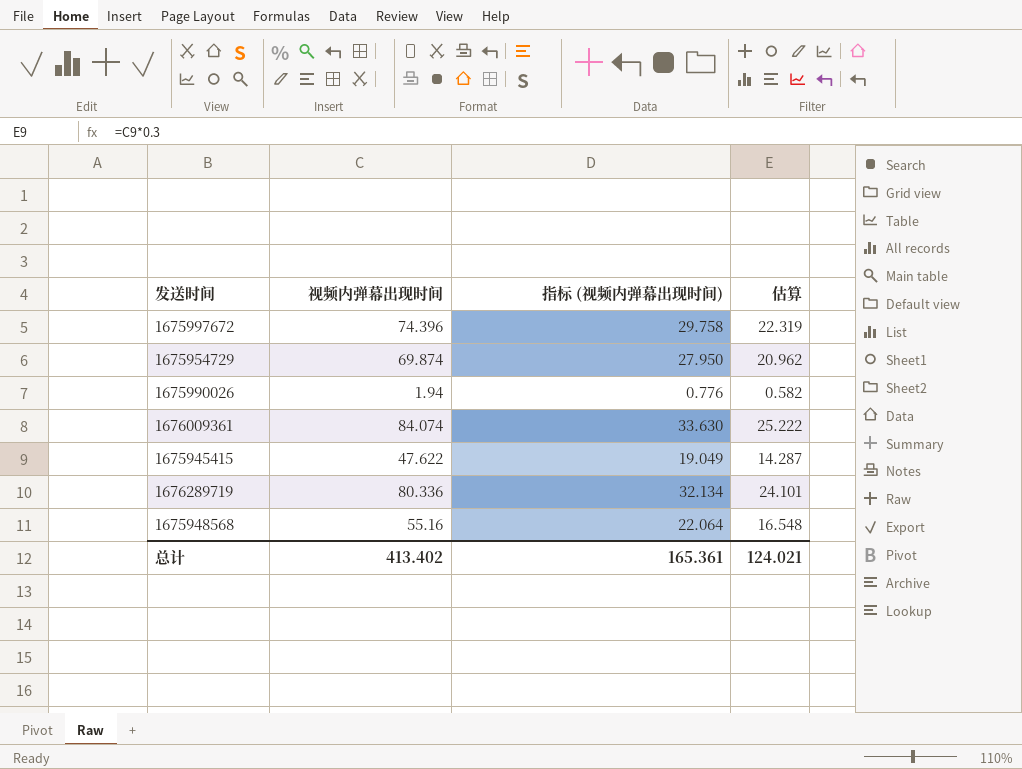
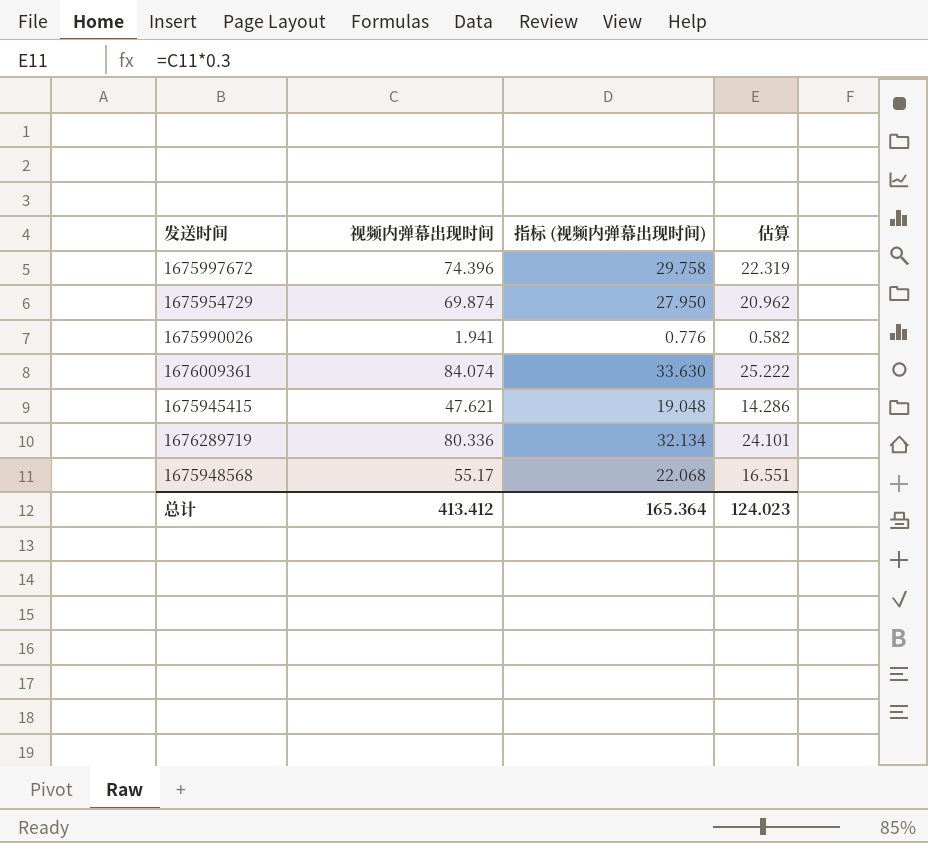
1675990026 | 视频内弹幕出现时间: 1.94 -> 1.941
1675945415 | 视频内弹幕出现时间: 47.622 -> 47.621
1675945415 | 指标 (视频内弹幕出现时间): 19.049 -> 19.048
1675945415 | 估算: 14.287 -> 14.286
1675948568 | 视频内弹幕出现时间: 55.16 -> 55.17
1675948568 | 指标 (视频内弹幕出现时间): 22.064 -> 22.068
1675948568 | 估算: 16.548 -> 16.551
总计 | 视频内弹幕出现时间: 413.402 -> 413.412
总计 | 指标 (视频内弹幕出现时间): 165.361 -> 165.364
总计 | 估算: 124.021 -> 124.023

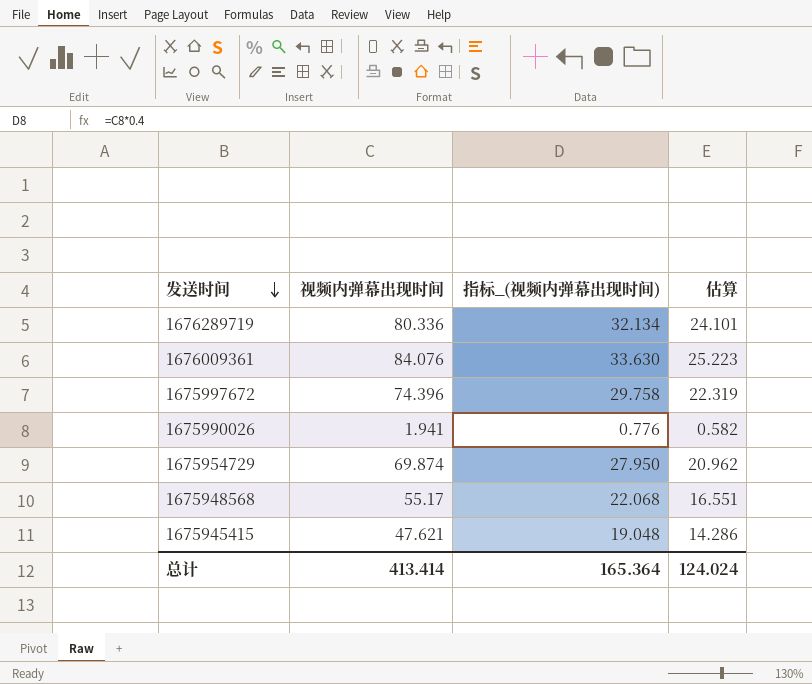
row order: none -> 发送时间 descending
column name: 指标 (视频内弹幕出现时间) -> 指标_(视频内弹幕出现时间)
1676009361 | 视频内弹幕出现时间: 84.074 -> 84.076
1676009361 | 估算: 25.222 -> 25.223
总计 | 视频内弹幕出现时间: 413.412 -> 413.414
总计 | 估算: 124.023 -> 124.024

